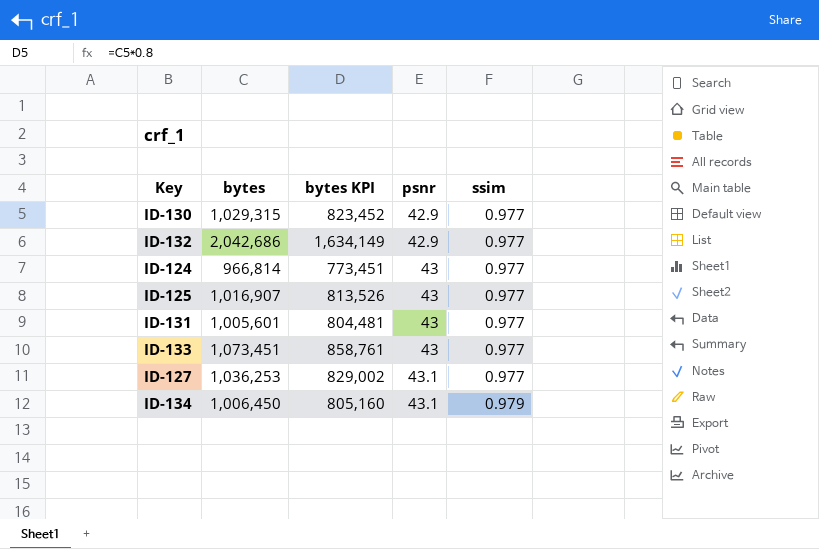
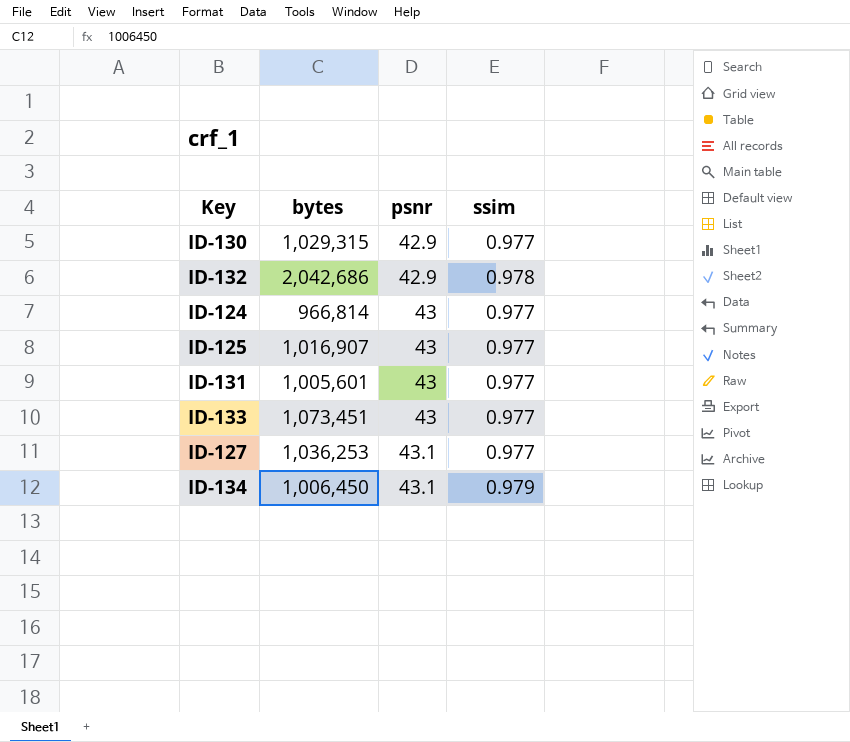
column bytes KPI | formula: [bytes] * 0.8 -> none
ID-132 | ssim: 0.977 -> 0.978

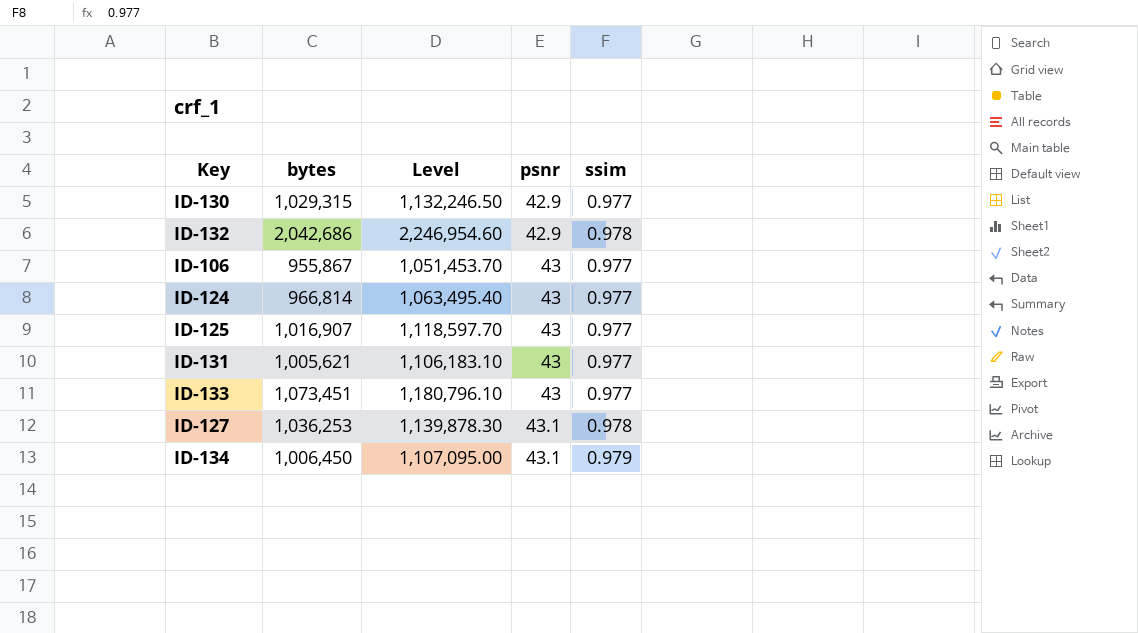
column Level | formula: none -> [bytes] * 1.1
row ID-106: none -> 955,867 | 1,051,453.70 | 43 | 0.977
ID-131 | bytes: 1,005,601 -> 1,005,621
ID-127 | ssim: 0.977 -> 0.978

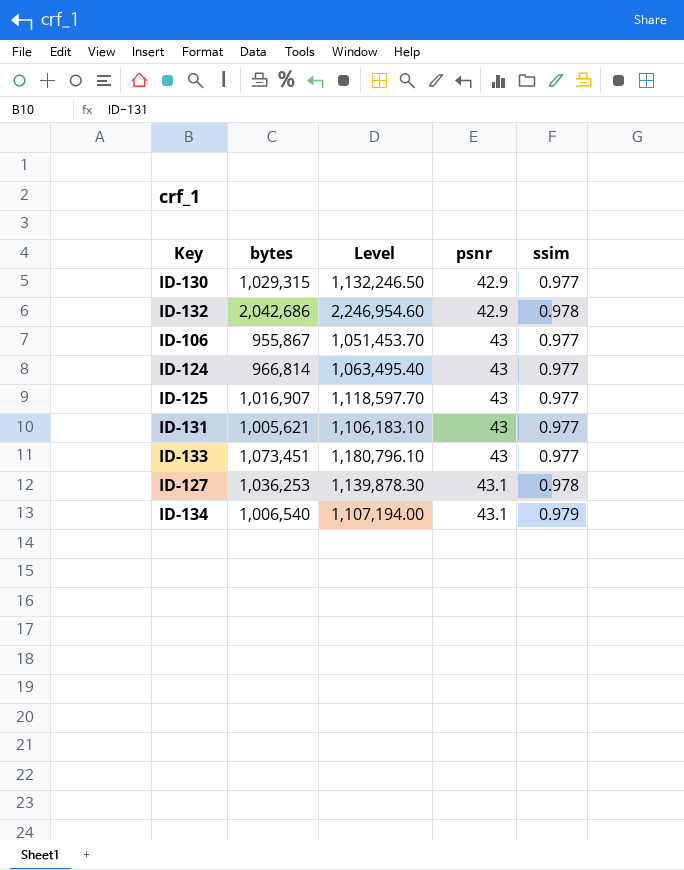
ID-134 | bytes: 1,006,450 -> 1,006,540
ID-134 | Level: 1,107,095.00 -> 1,107,194.00

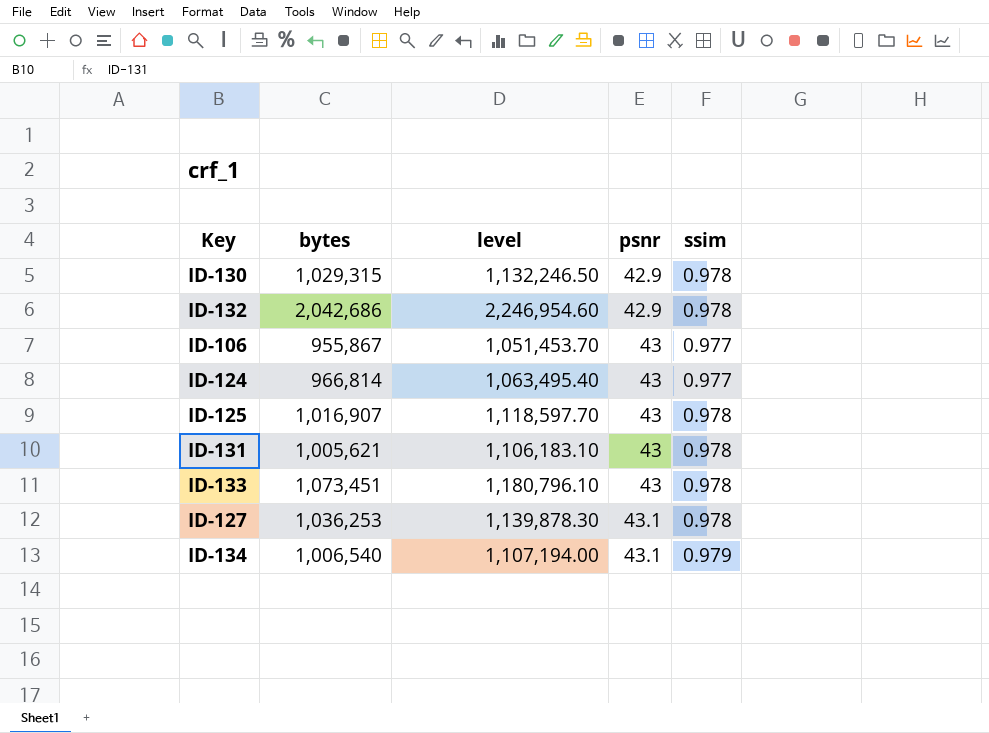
column name: Level -> level
ID-130 | ssim: 0.977 -> 0.978
ID-125 | ssim: 0.977 -> 0.978
ID-131 | ssim: 0.977 -> 0.978
ID-133 | ssim: 0.977 -> 0.978

